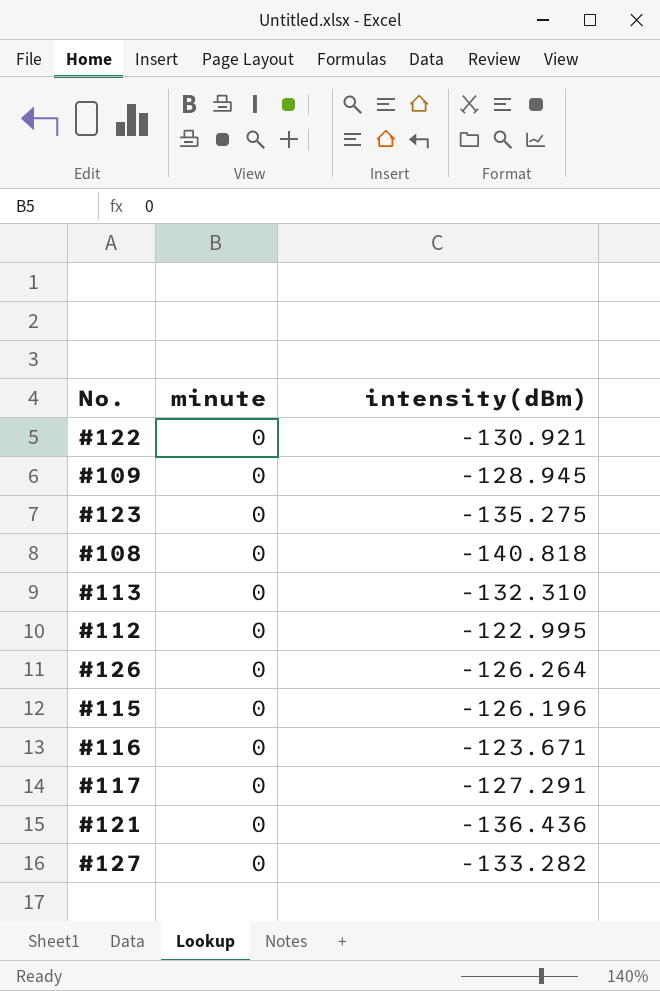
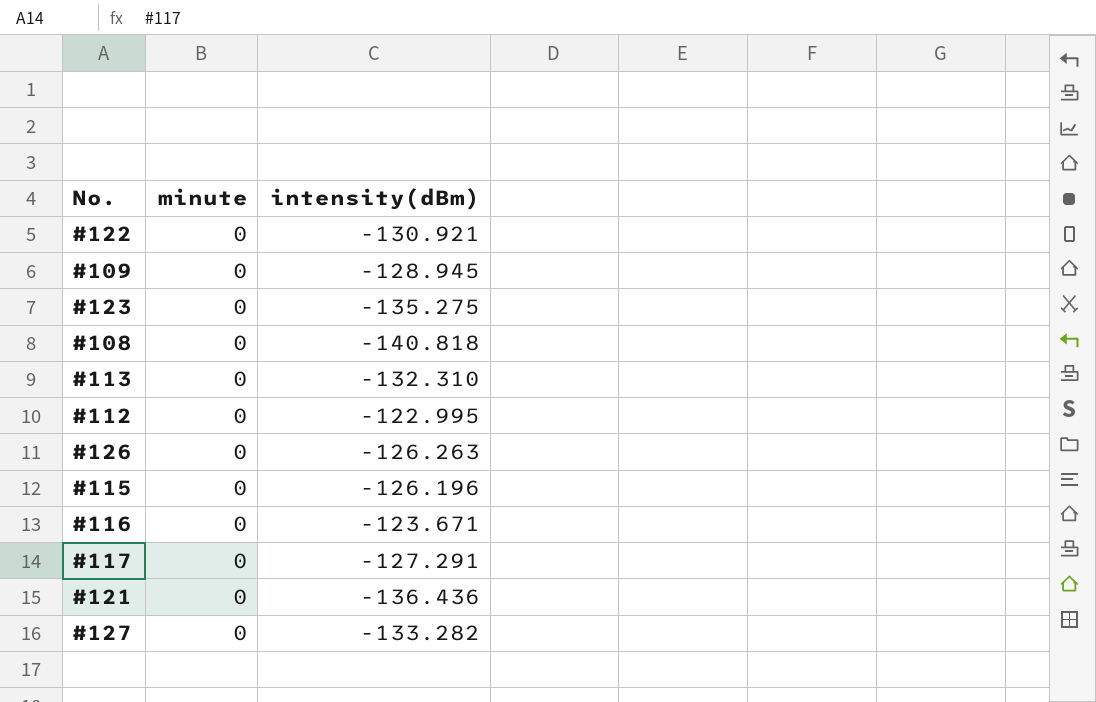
#126 | intensity(dBm): -126.264 -> -126.263

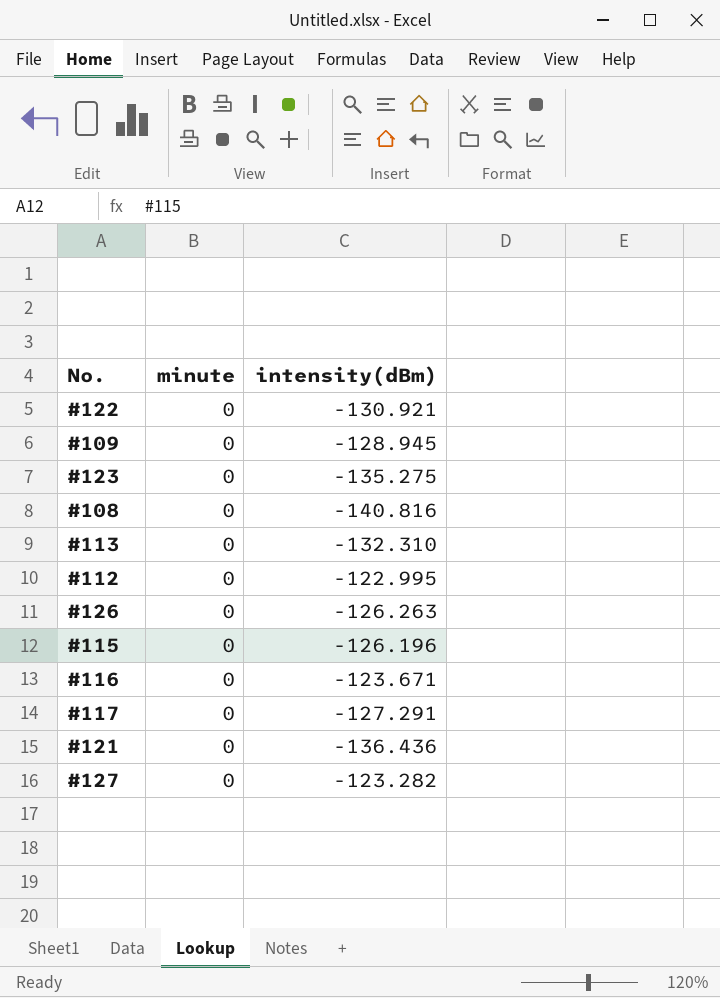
#108 | intensity(dBm): -140.818 -> -140.816
#127 | intensity(dBm): -133.282 -> -123.282

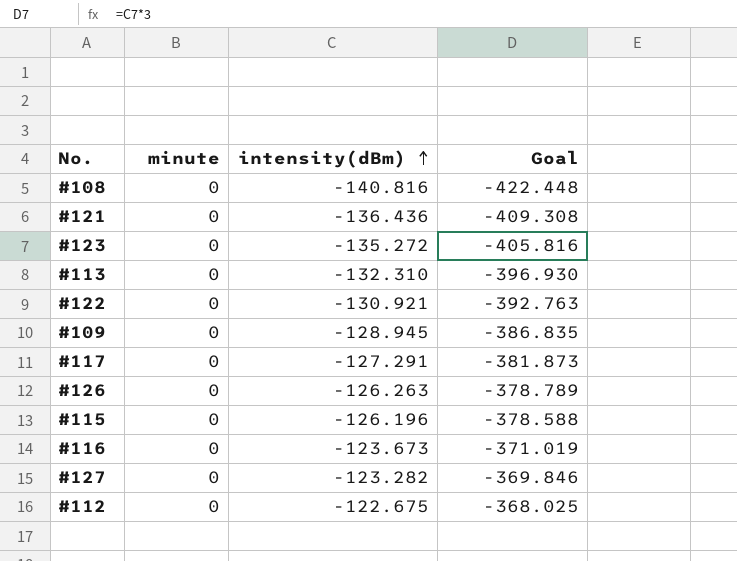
row order: none -> intensity(dBm) ascending
column Goal | formula: none -> [intensity(dBm)] * 3
#123 | intensity(dBm): -135.275 -> -135.272
#116 | intensity(dBm): -123.671 -> -123.673
#112 | intensity(dBm): -122.995 -> -122.675

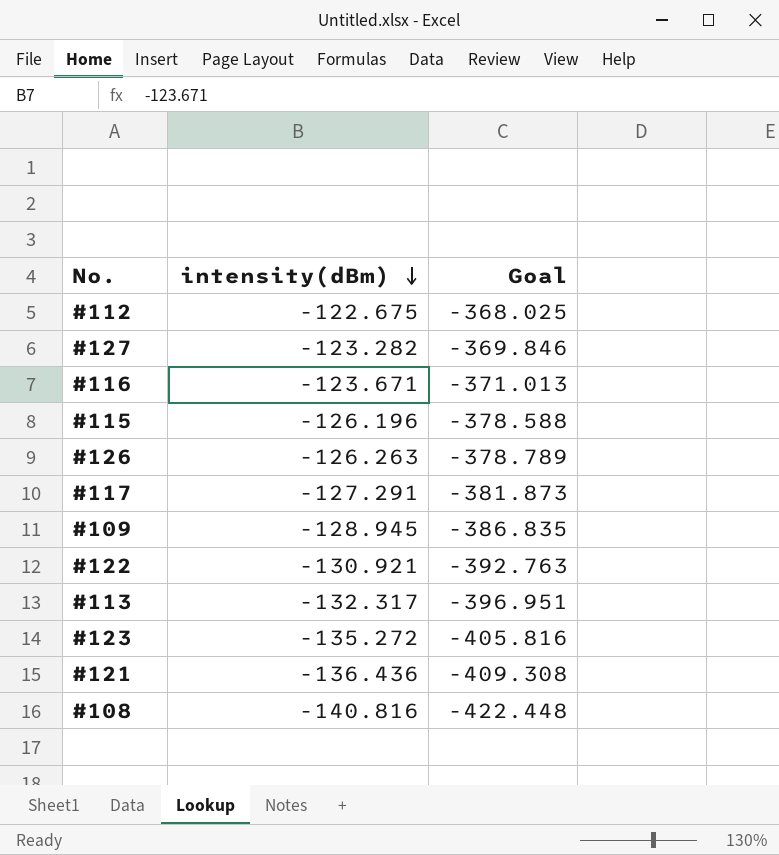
row order: intensity(dBm) ascending -> intensity(dBm) descending
column minute | position: 2 -> none
#116 | intensity(dBm): -123.673 -> -123.671
#116 | Goal: -371.019 -> -371.013
#113 | intensity(dBm): -132.310 -> -132.317
#113 | Goal: -396.930 -> -396.951

